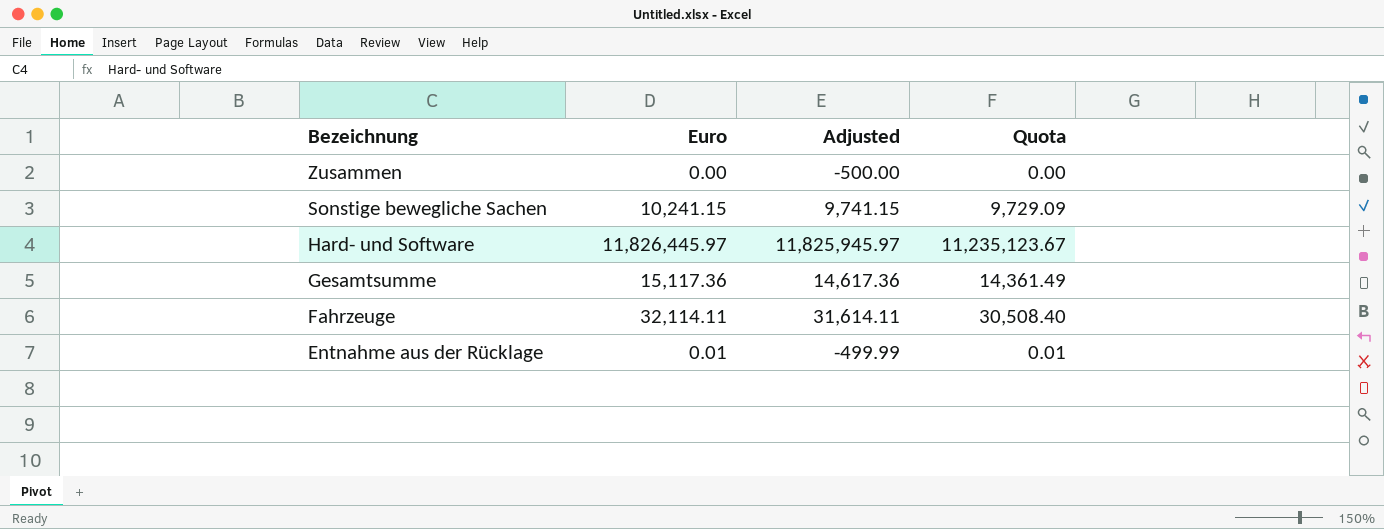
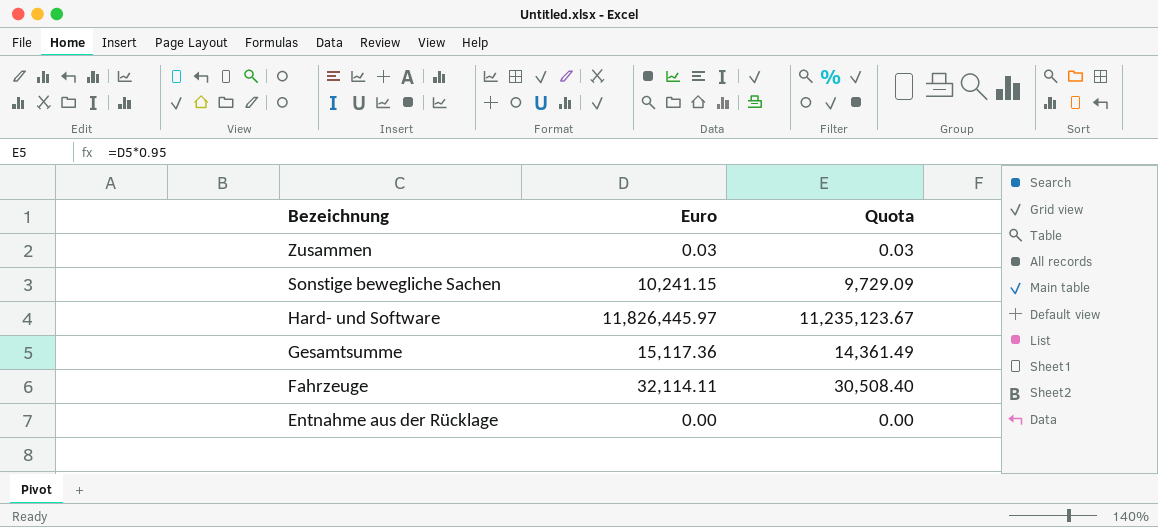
column Adjusted | formula: [Euro] - 500 -> none
Zusammen | Euro: 0.00 -> 0.03
Zusammen | Quota: 0.00 -> 0.03
Entnahme aus der Rücklage | Euro: 0.01 -> 0.00
Entnahme aus der Rücklage | Quota: 0.01 -> 0.00

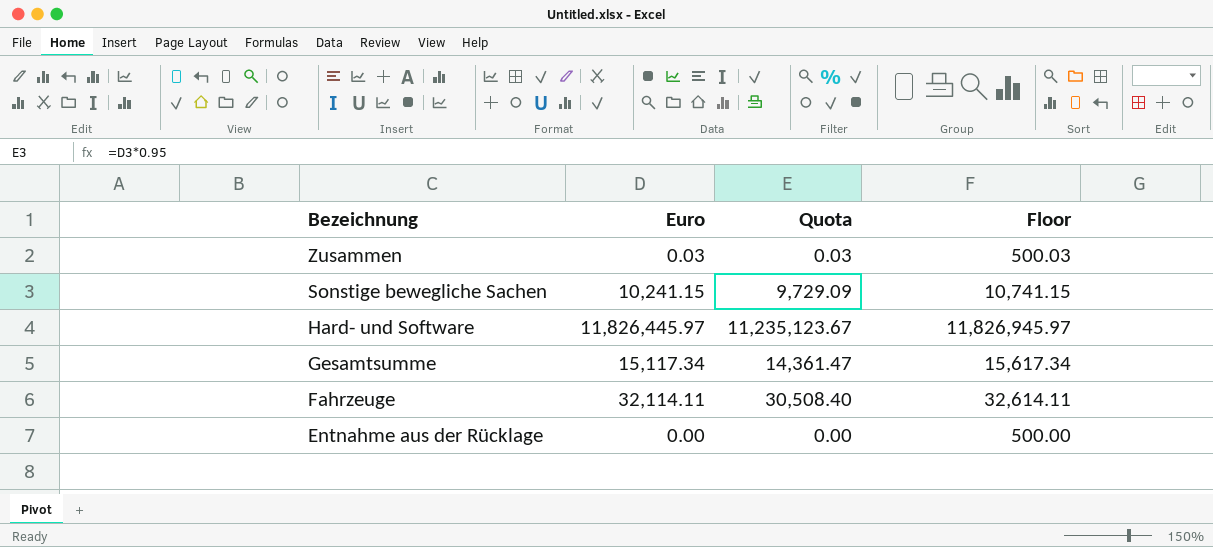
column Floor | formula: none -> [Euro] + 500
Gesamtsumme | Euro: 15,117.36 -> 15,117.34
Gesamtsumme | Quota: 14,361.49 -> 14,361.47

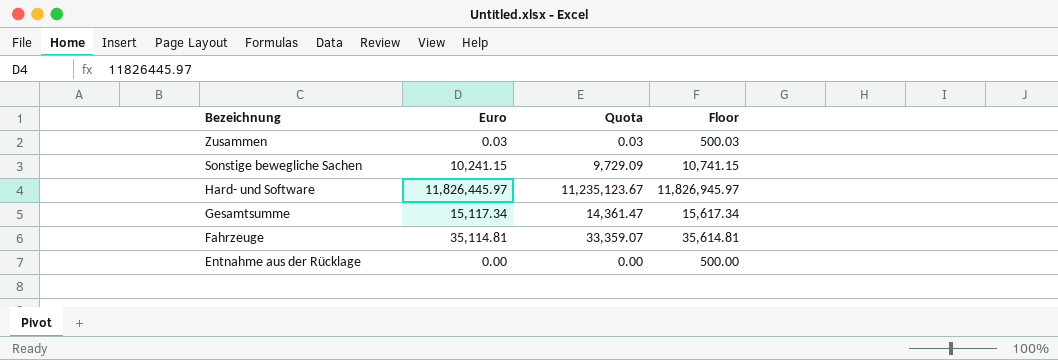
Fahrzeuge | Euro: 32,114.11 -> 35,114.81
Fahrzeuge | Quota: 30,508.40 -> 33,359.07
Fahrzeuge | Floor: 32,614.11 -> 35,614.81

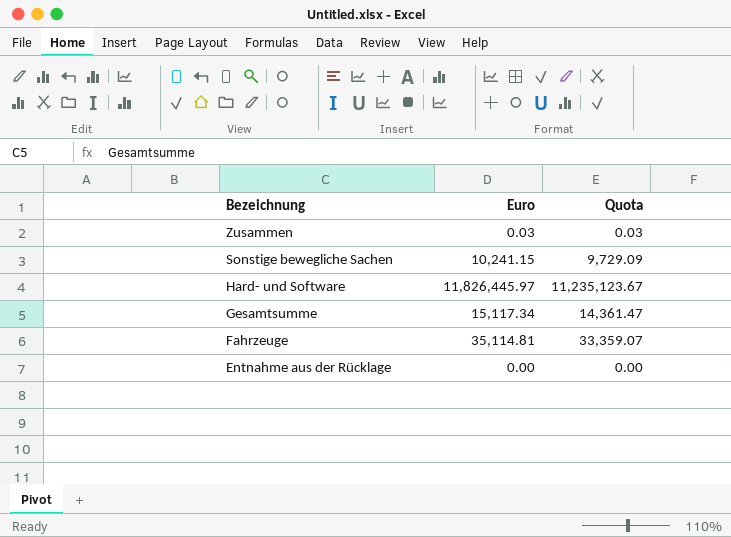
column Floor | formula: [Euro] + 500 -> none

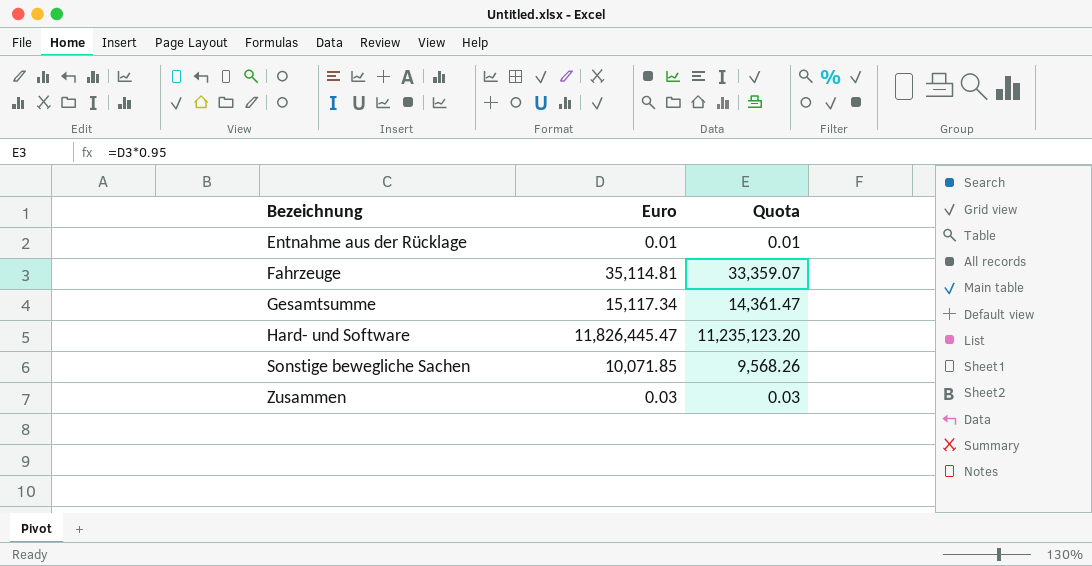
row order: Bezeichnung descending -> Bezeichnung ascending
Entnahme aus der Rücklage | Euro: 0.00 -> 0.01
Entnahme aus der Rücklage | Quota: 0.00 -> 0.01
Hard- und Software | Euro: 11,826,445.97 -> 11,826,445.47
Hard- und Software | Quota: 11,235,123.67 -> 11,235,123.20
Sonstige bewegliche Sachen | Euro: 10,241.15 -> 10,071.85
Sonstige bewegliche Sachen | Quota: 9,729.09 -> 9,568.26

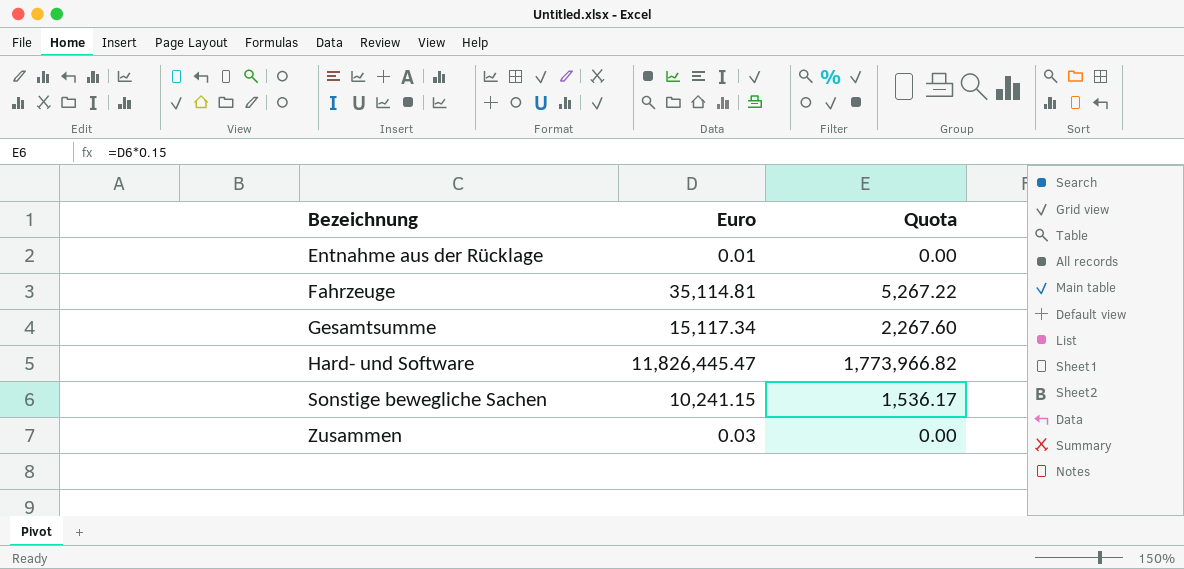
column Quota | formula: [Euro] * 0.95 -> [Euro] * 0.15
Sonstige bewegliche Sachen | Euro: 10,071.85 -> 10,241.15

